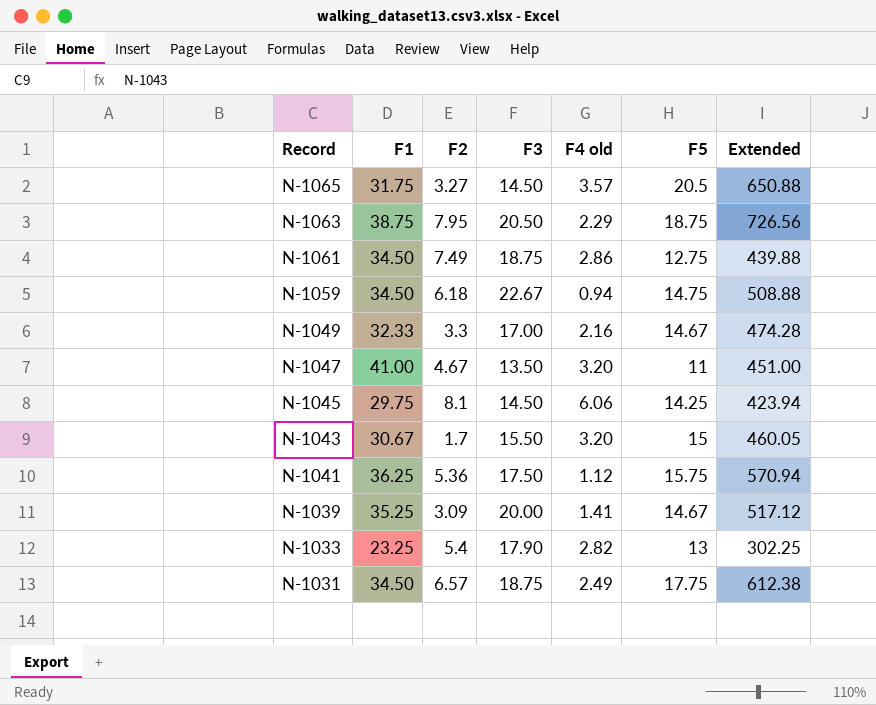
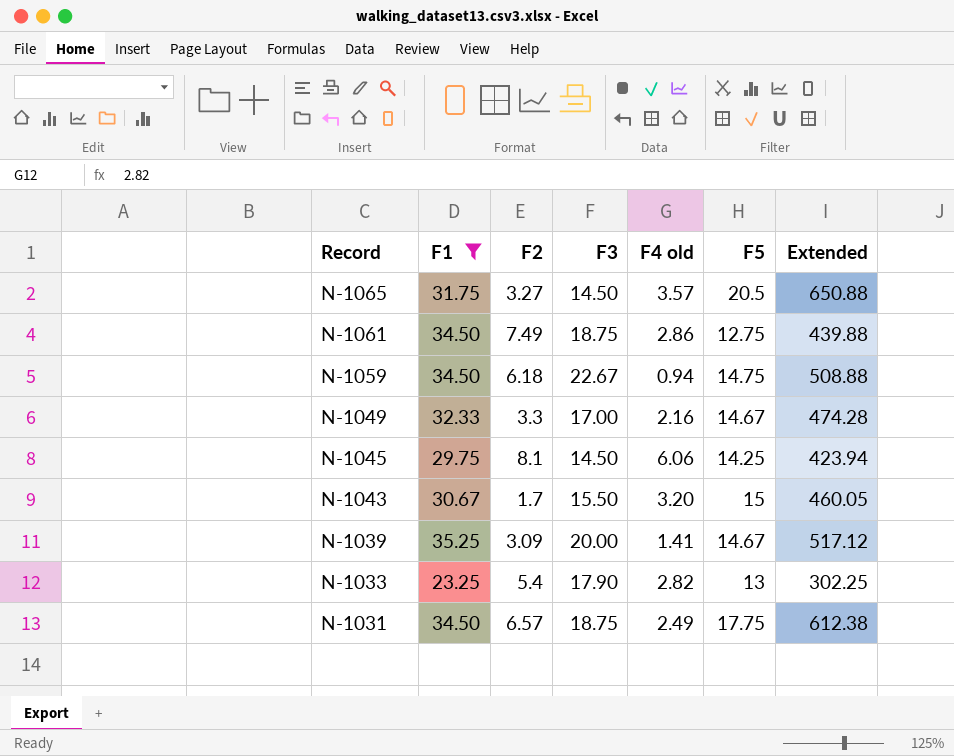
filter: none -> F1 <= 35.25

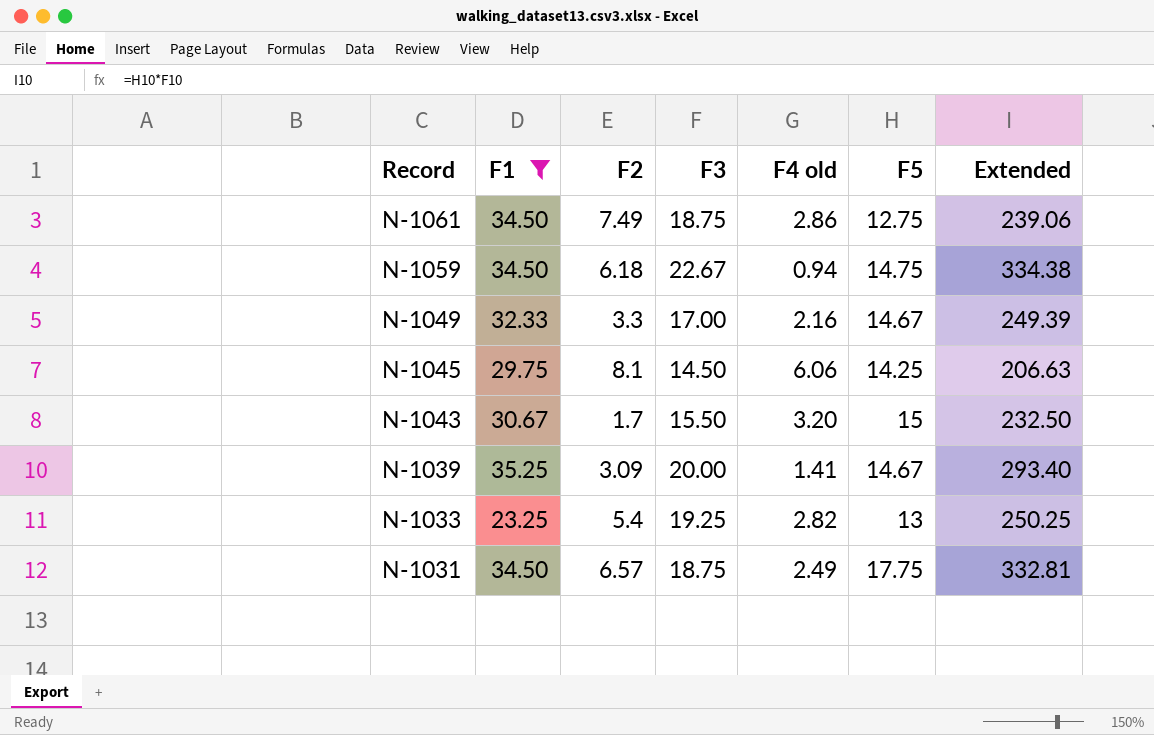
column Extended | formula: [F1] * [F5] -> [F3] * [F5]
row N-1065: 31.75 | 3.27 | 14.50 | 3.57 | 20.5 | 650.88 -> none
N-1033 | F3: 17.90 -> 19.25

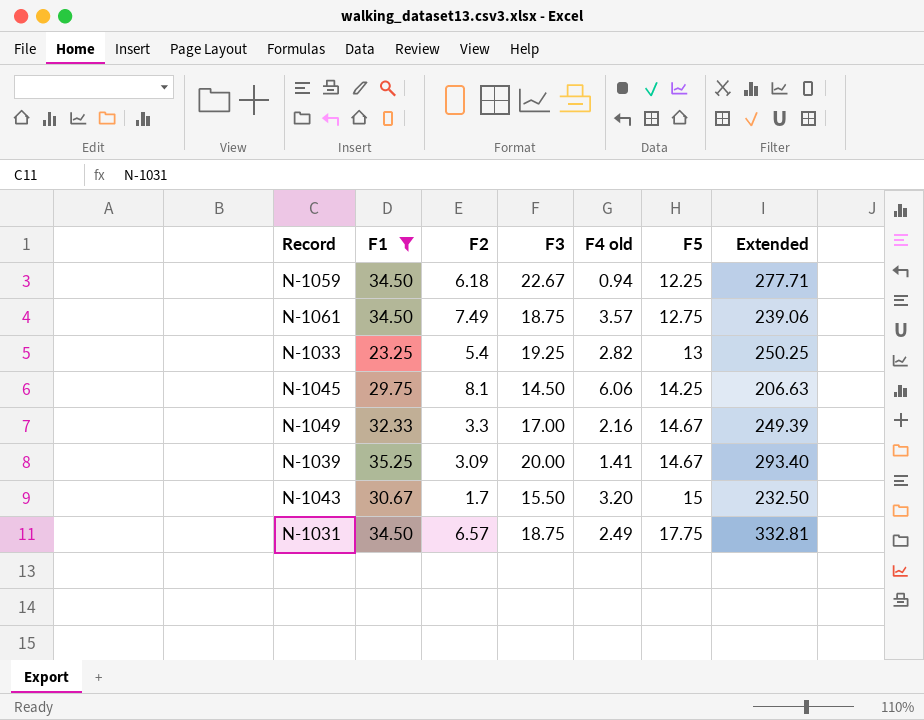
row order: Record descending -> F5 ascending
N-1059 | F5: 14.75 -> 12.25
N-1059 | Extended: 334.38 -> 277.71
N-1061 | F4 old: 2.86 -> 3.57

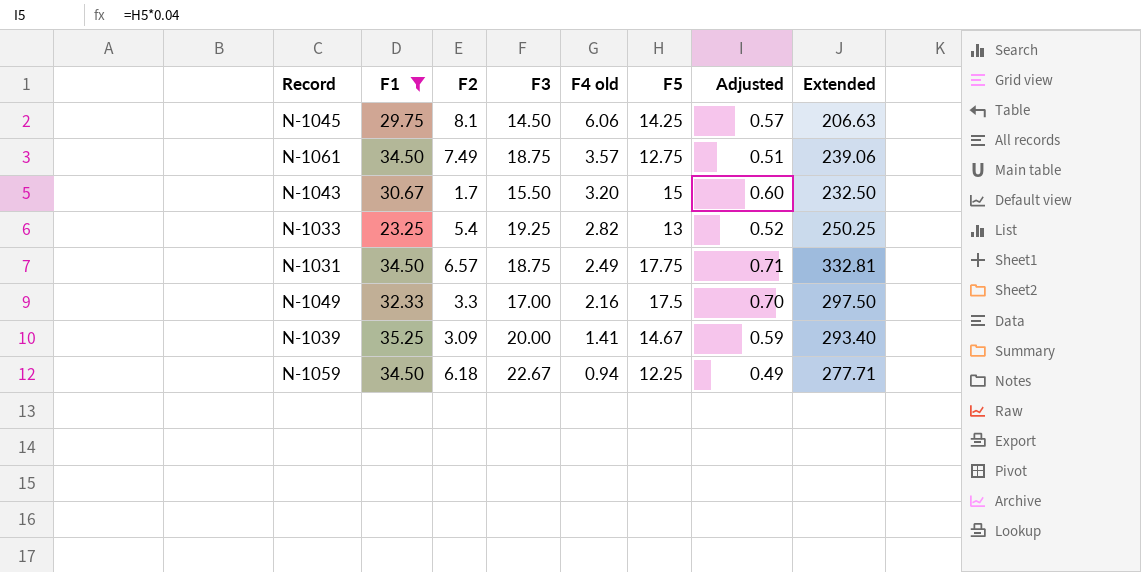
row order: F5 ascending -> F4 old descending
column Adjusted | formula: none -> [F5] * 0.04
N-1049 | F5: 14.67 -> 17.5
N-1049 | Extended: 249.39 -> 297.50

